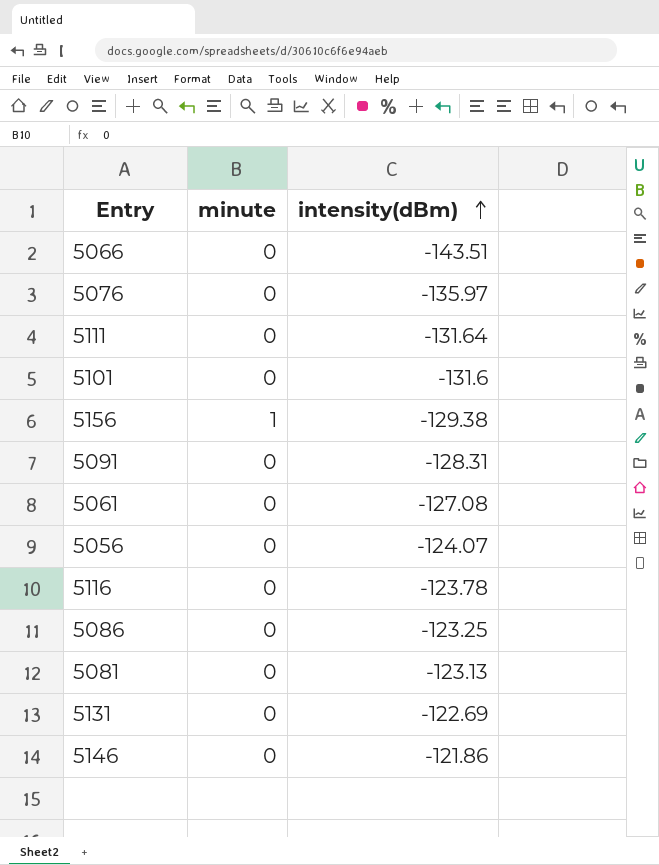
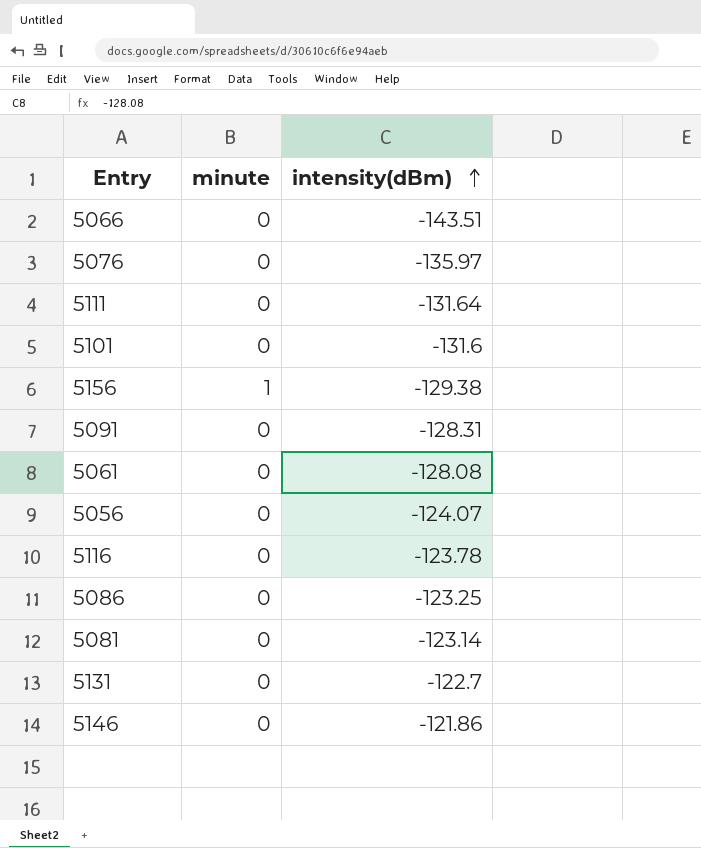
5061 | intensity(dBm): -127.08 -> -128.08
5081 | intensity(dBm): -123.13 -> -123.14
5131 | intensity(dBm): -122.69 -> -122.7

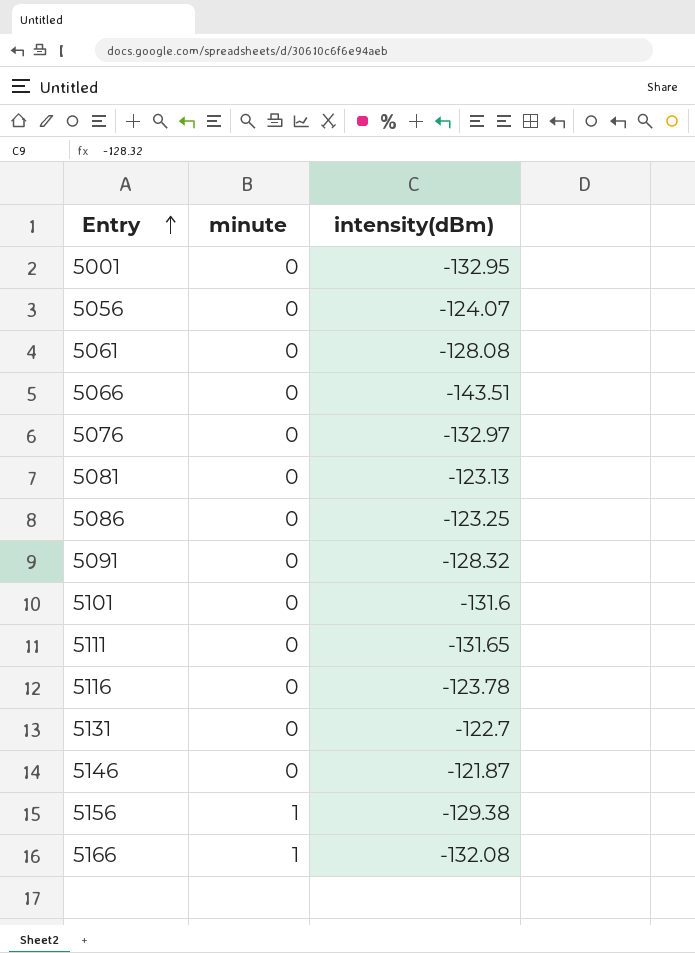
row order: intensity(dBm) ascending -> Entry ascending
row 5001: none -> 0 | -132.95
5076 | intensity(dBm): -135.97 -> -132.97
5081 | intensity(dBm): -123.14 -> -123.13
5091 | intensity(dBm): -128.31 -> -128.32
5111 | intensity(dBm): -131.64 -> -131.65
5146 | intensity(dBm): -121.86 -> -121.87
row 5166: none -> 1 | -132.08

